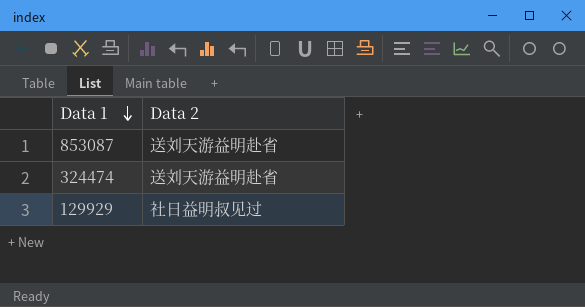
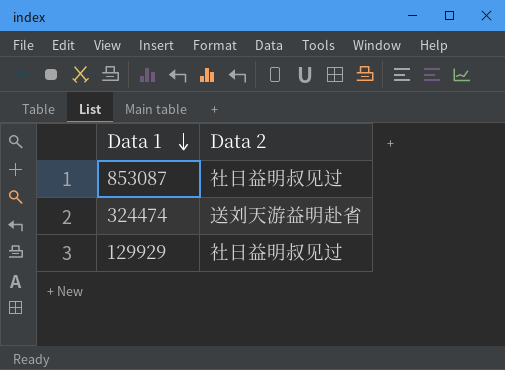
853087 | Data 2: 送刘天游益明赴省 -> 社日益明叔见过

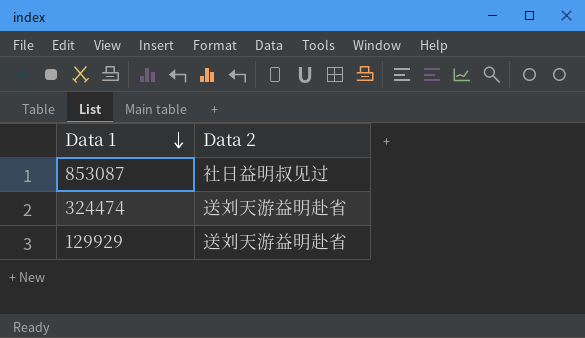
129929 | Data 2: 社日益明叔见过 -> 送刘天游益明赴省

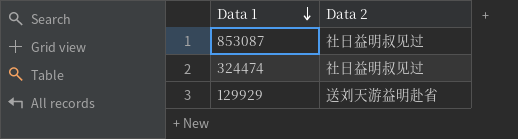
324474 | Data 2: 送刘天游益明赴省 -> 社日益明叔见过

